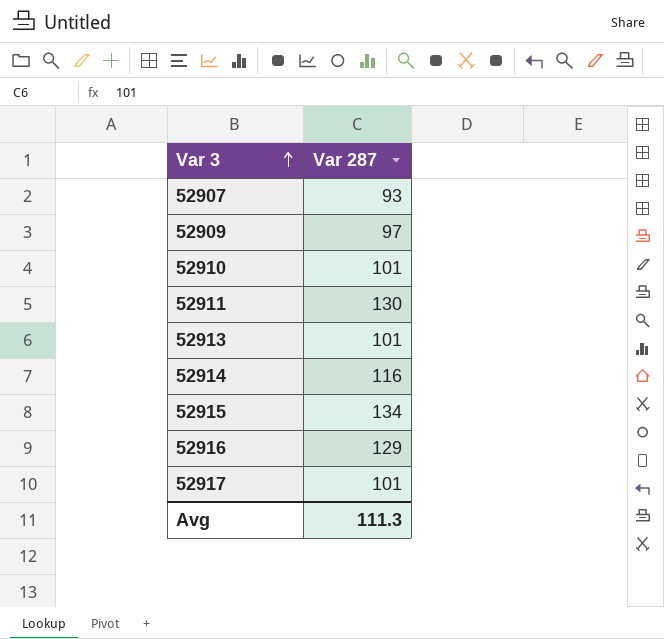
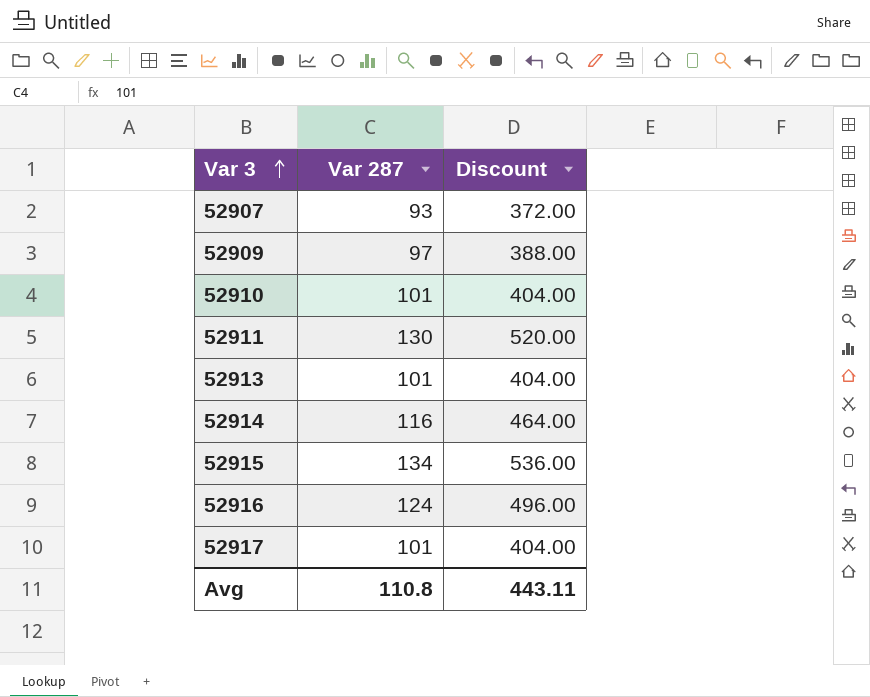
column Discount | formula: none -> [Var 287] * 4
52916 | Var 287: 129 -> 124
Avg | Var 287: 111.3 -> 110.8

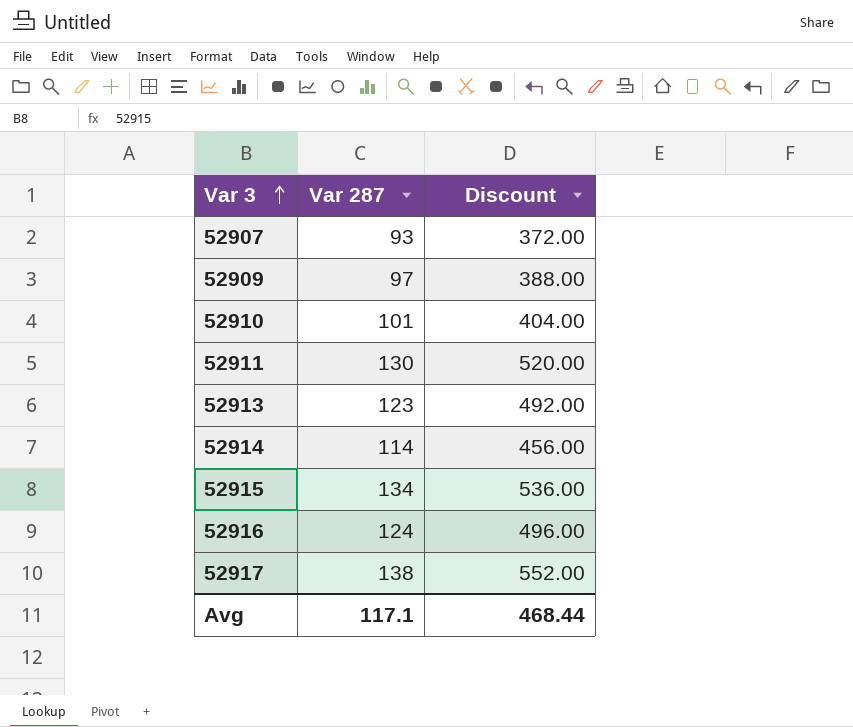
52913 | Var 287: 101 -> 123
52913 | Discount: 404.00 -> 492.00
52914 | Var 287: 116 -> 114
52914 | Discount: 464.00 -> 456.00
52917 | Var 287: 101 -> 138
52917 | Discount: 404.00 -> 552.00
Avg | Var 287: 110.8 -> 117.1
Avg | Discount: 443.11 -> 468.44

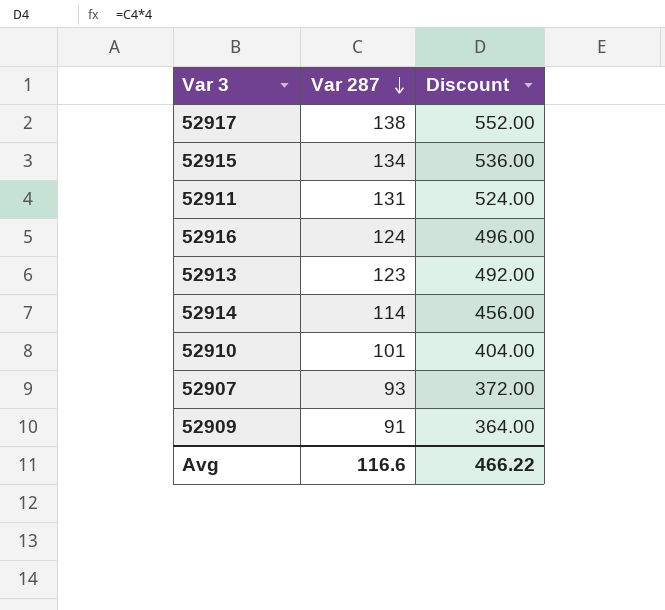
row order: Var 3 ascending -> Var 287 descending
52911 | Var 287: 130 -> 131
52911 | Discount: 520.00 -> 524.00
52909 | Var 287: 97 -> 91
52909 | Discount: 388.00 -> 364.00
Avg | Var 287: 117.1 -> 116.6
Avg | Discount: 468.44 -> 466.22

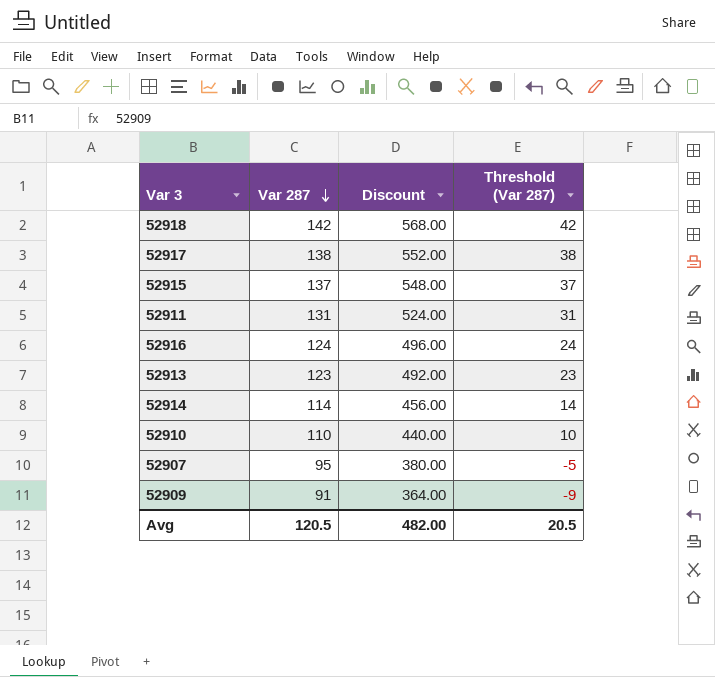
column Threshold (Var 287) | formula: none -> [Var 287] - 100
row 52918: none -> 142 | 568.00 | 42
52915 | Var 287: 134 -> 137
52915 | Discount: 536.00 -> 548.00
52910 | Var 287: 101 -> 110
52910 | Discount: 404.00 -> 440.00
52907 | Var 287: 93 -> 95
52907 | Discount: 372.00 -> 380.00
Avg | Var 287: 116.6 -> 120.5
Avg | Discount: 466.22 -> 482.00

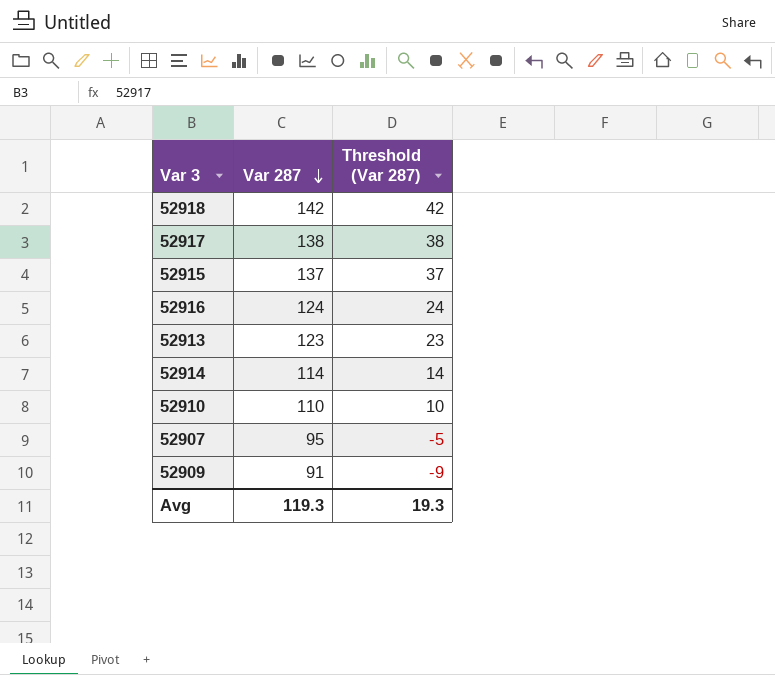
column Discount | formula: [Var 287] * 4 -> none
row 52911: 131 | 524.00 | 31 -> none
Avg | Var 287: 120.5 -> 119.3
Avg | Threshold (Var 287): 20.5 -> 19.3

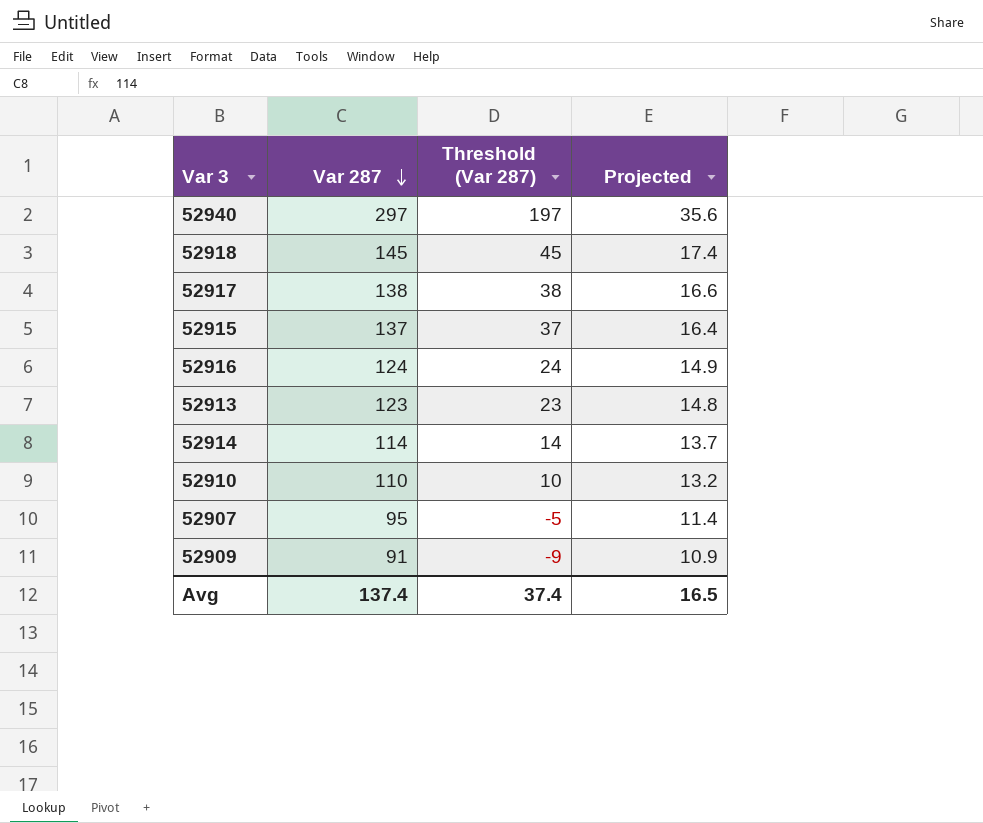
column Projected | formula: none -> [Var 287] * 0.12
row 52940: none -> 297 | 197 | 35.6
52918 | Var 287: 142 -> 145
52918 | Threshold (Var 287): 42 -> 45
Avg | Var 287: 119.3 -> 137.4
Avg | Threshold (Var 287): 19.3 -> 37.4

